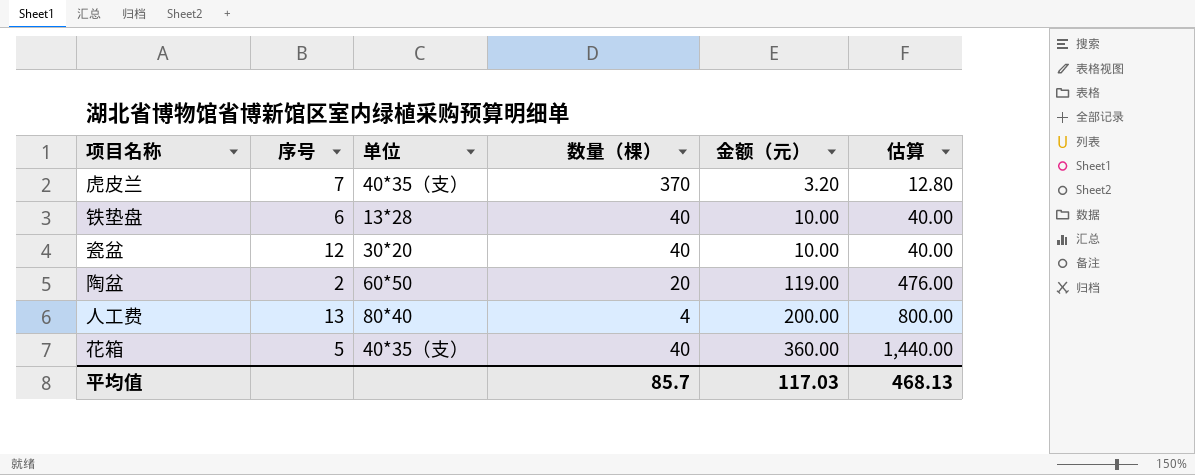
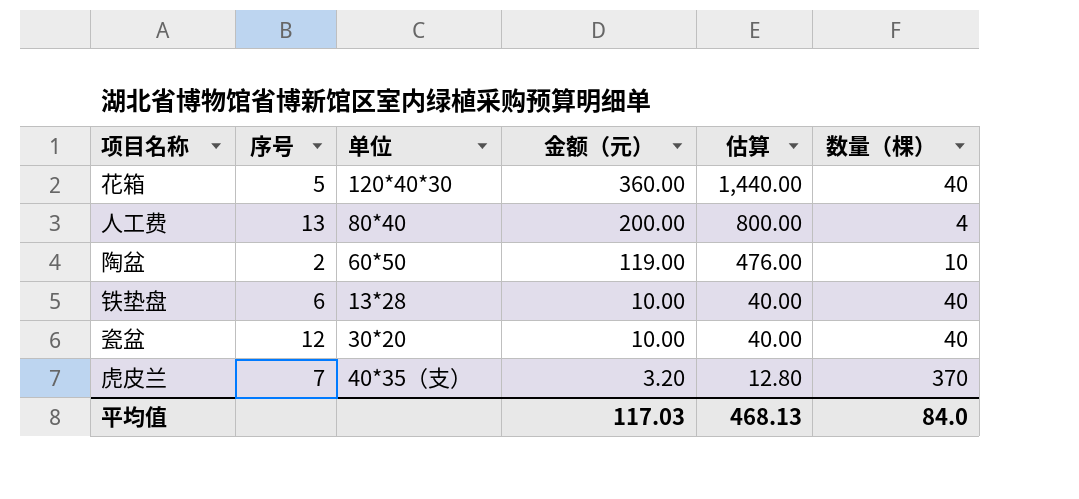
row order: 金额（元） ascending -> 金额（元） descending
column 数量（棵） | position: 4 -> 6
花箱 | 单位: 40*35（支） -> 120*40*30
陶盆 | 数量（棵）: 20 -> 10
平均值 | 数量（棵）: 85.7 -> 84.0

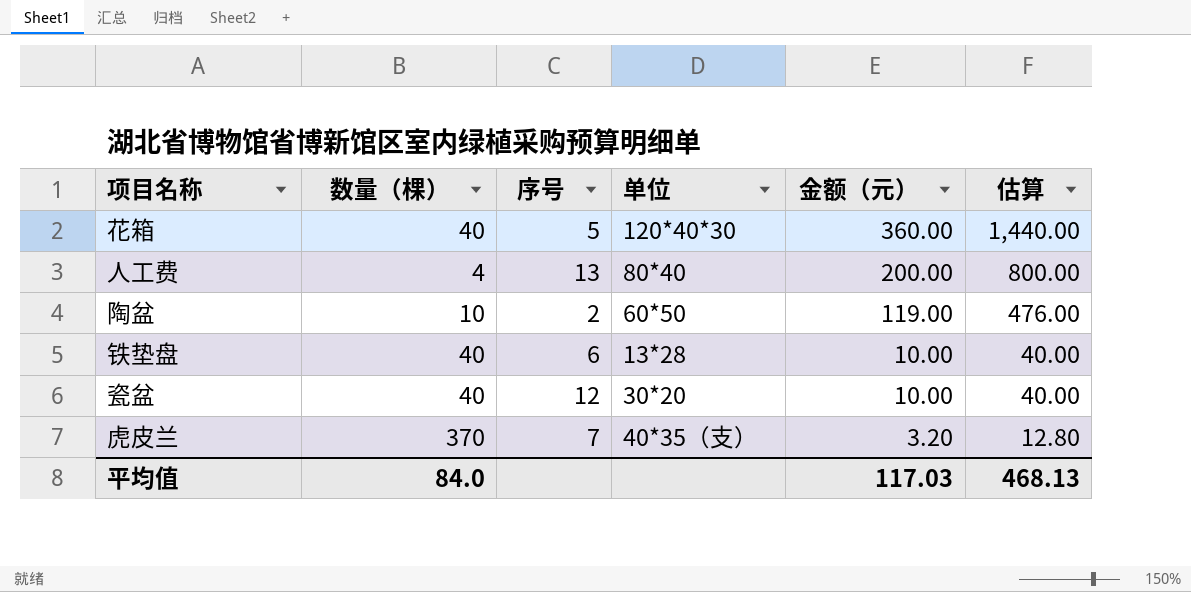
column 数量（棵） | position: 6 -> 2

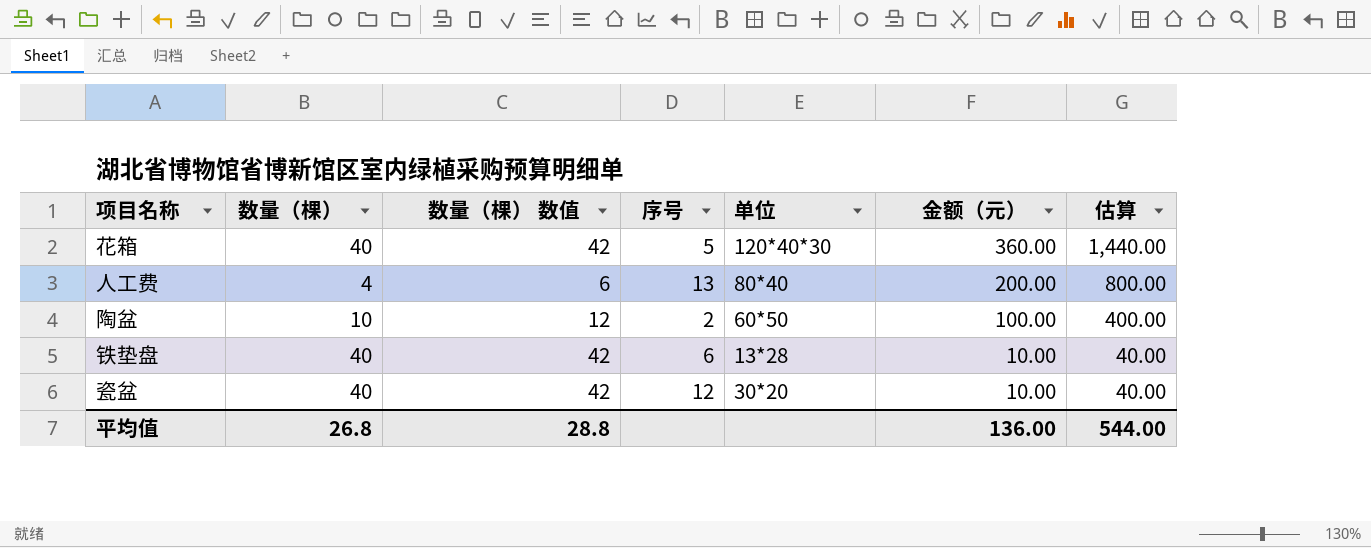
column 数量（棵） 数值 | formula: none -> [数量（棵）] + 2
row 虎皮兰: 370 | 7 | 40*35（支） | 3.20 | 12.80 -> none
陶盆 | 金额（元）: 119.00 -> 100.00
陶盆 | 估算: 476.00 -> 400.00
平均值 | 数量（棵）: 84.0 -> 26.8
平均值 | 金额（元）: 117.03 -> 136.00
平均值 | 估算: 468.13 -> 544.00

